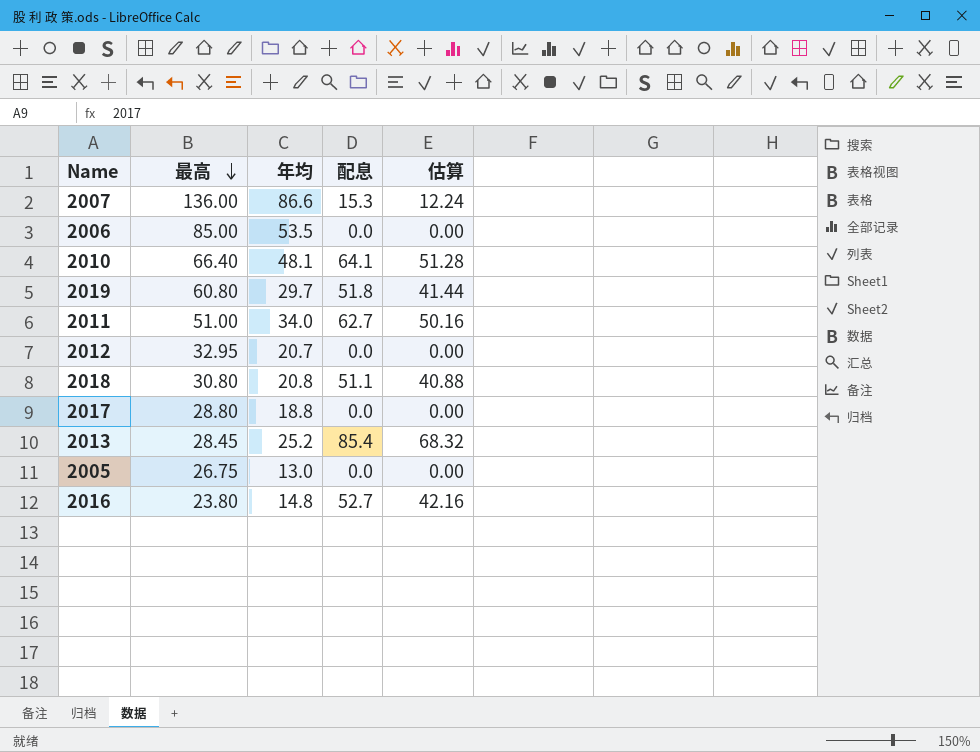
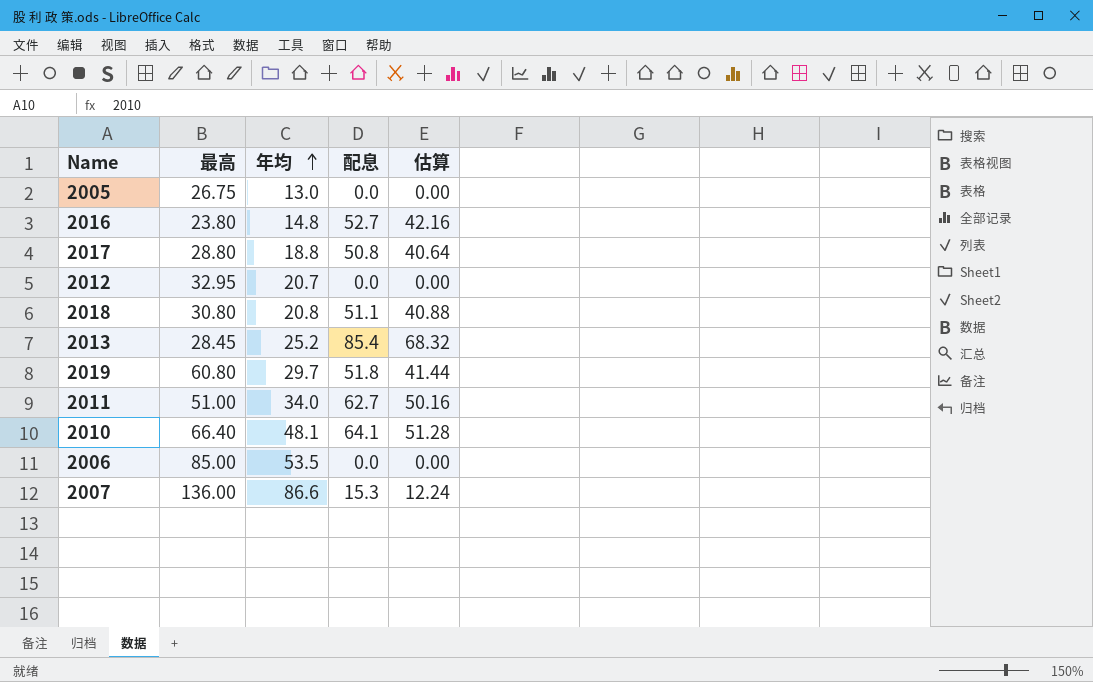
row order: 最高 descending -> 年均 ascending
2017 | 配息: 0.0 -> 50.8
2017 | 估算: 0.00 -> 40.64

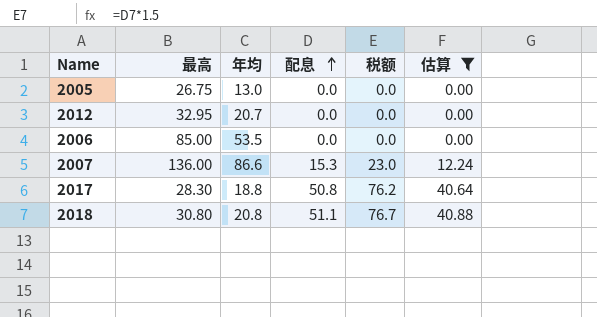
filter: none -> 估算 <= 40.88
row order: 年均 ascending -> 配息 ascending
column 税额 | formula: none -> [配息] * 1.5
2017 | 最高: 28.80 -> 28.30

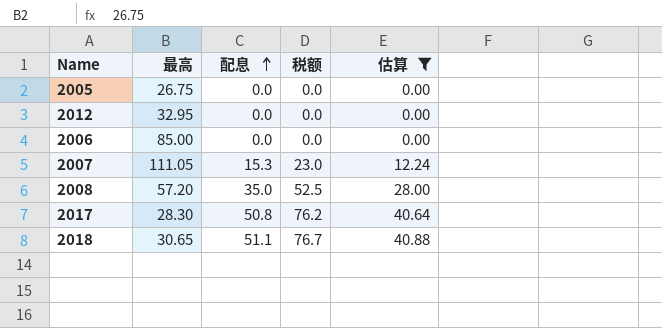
column 年均 | position: 3 -> none
2007 | 最高: 136.00 -> 111.05
row 2008: none -> 57.20 | 35.0 | 52.5 | 28.00
2018 | 最高: 30.80 -> 30.65

